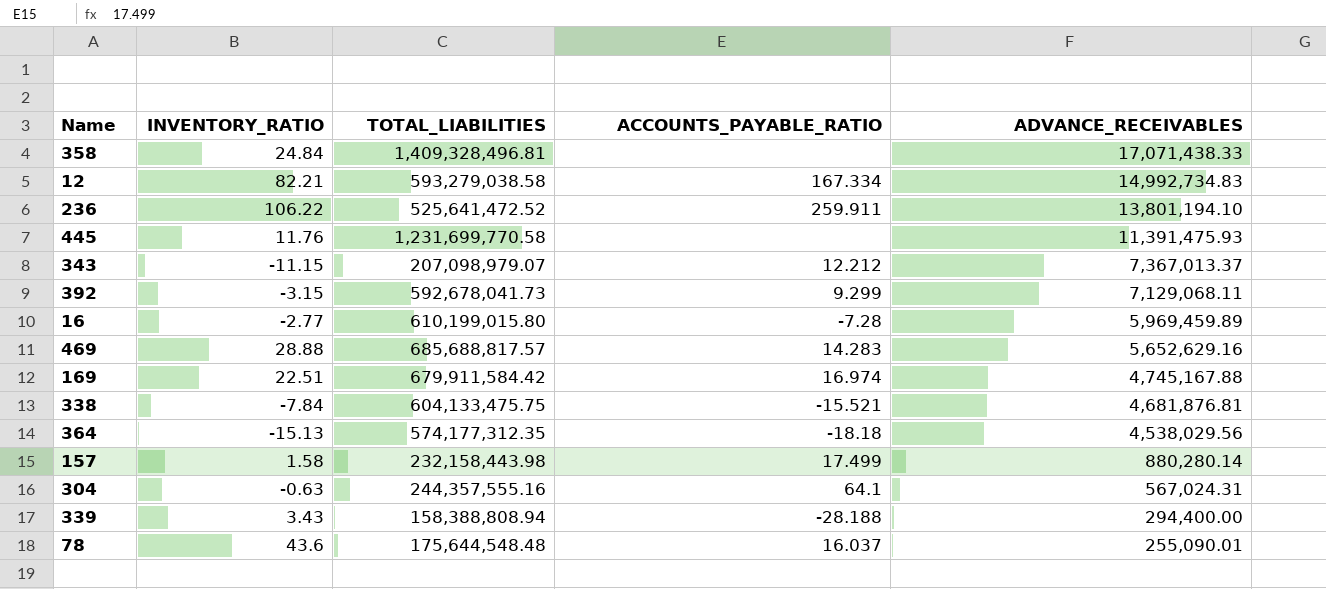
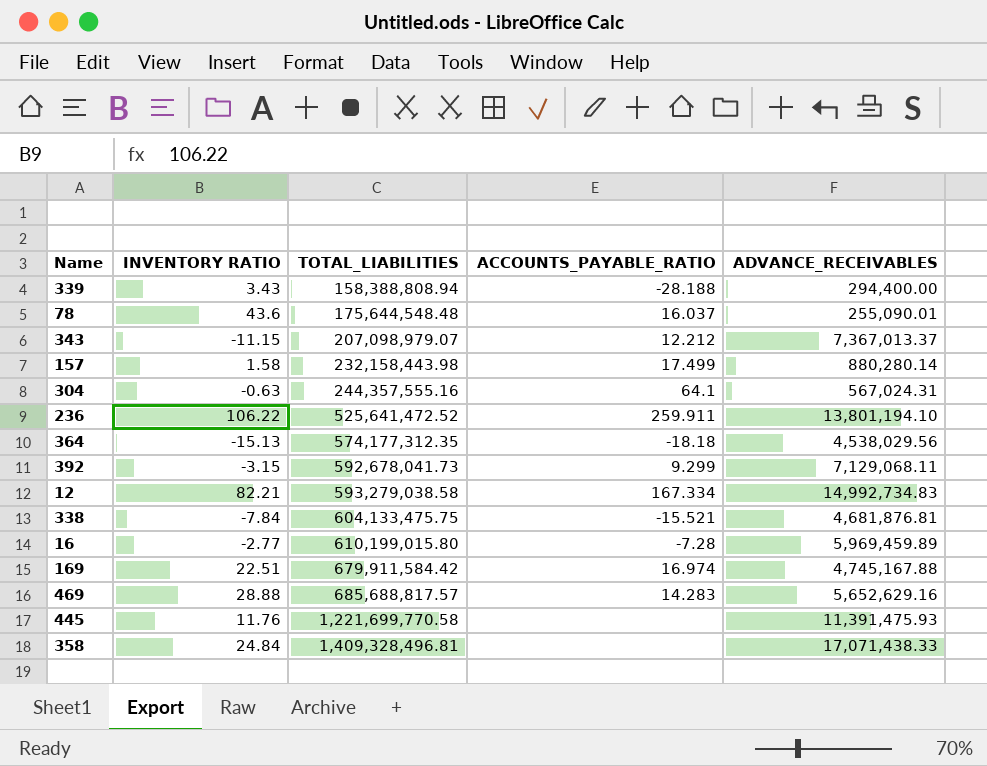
row order: ADVANCE_RECEIVABLES descending -> TOTAL_LIABILITIES ascending
column name: INVENTORY_RATIO -> INVENTORY RATIO
445 | TOTAL_LIABILITIES: 1,231,699,770.58 -> 1,221,699,770.58

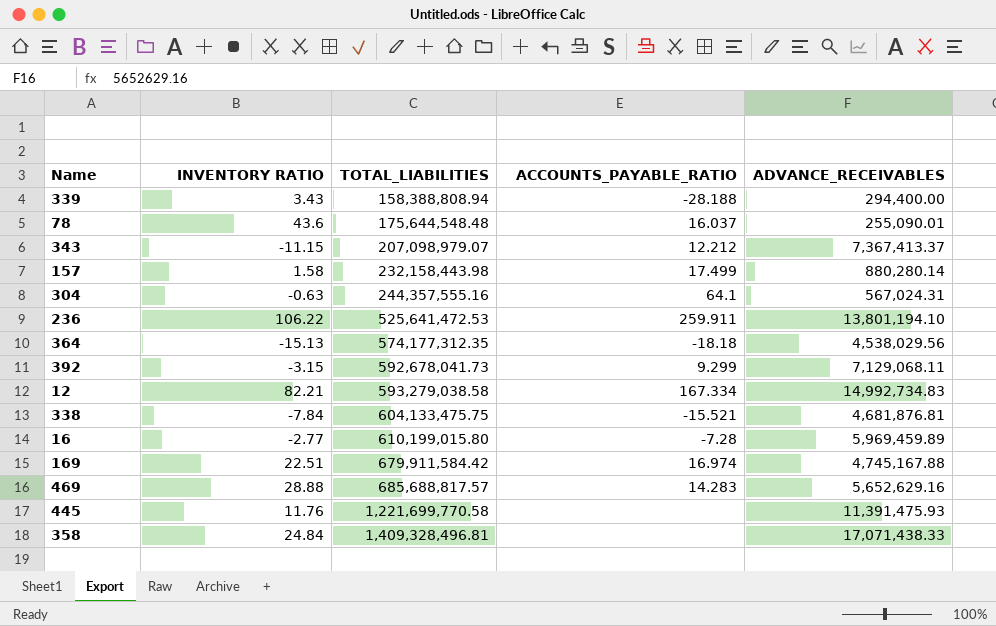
343 | ADVANCE_RECEIVABLES: 7,367,013.37 -> 7,367,413.37
236 | TOTAL_LIABILITIES: 525,641,472.52 -> 525,641,472.53

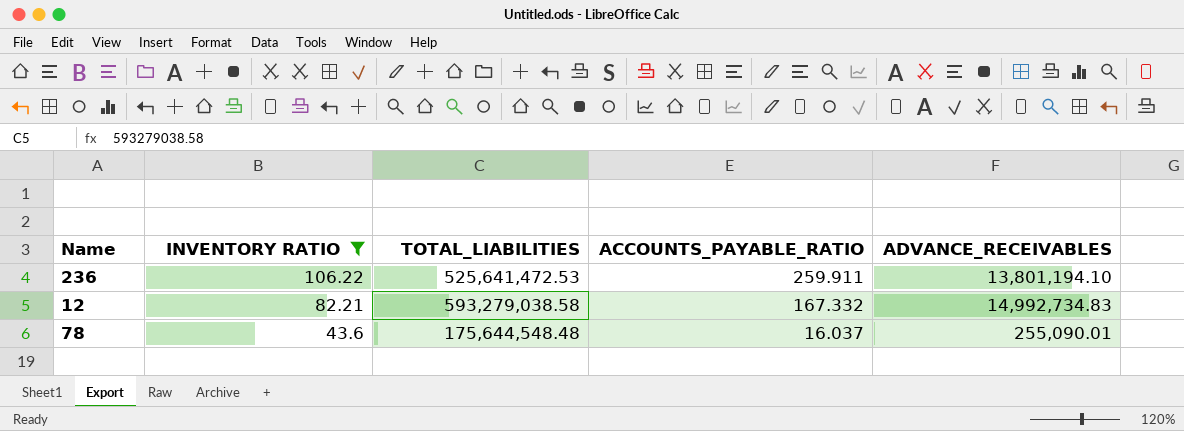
filter: none -> INVENTORY RATIO >= 43.6
row order: TOTAL_LIABILITIES ascending -> INVENTORY RATIO descending
12 | ACCOUNTS_PAYABLE_RATIO: 167.334 -> 167.332

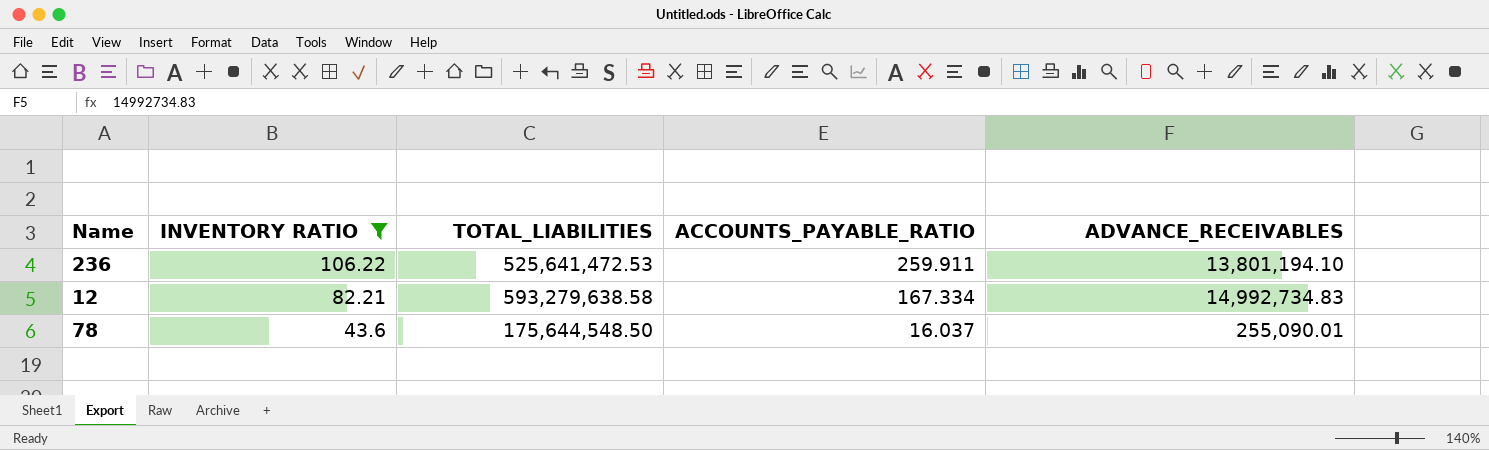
12 | TOTAL_LIABILITIES: 593,279,038.58 -> 593,279,638.58
12 | ACCOUNTS_PAYABLE_RATIO: 167.332 -> 167.334
78 | TOTAL_LIABILITIES: 175,644,548.48 -> 175,644,548.50

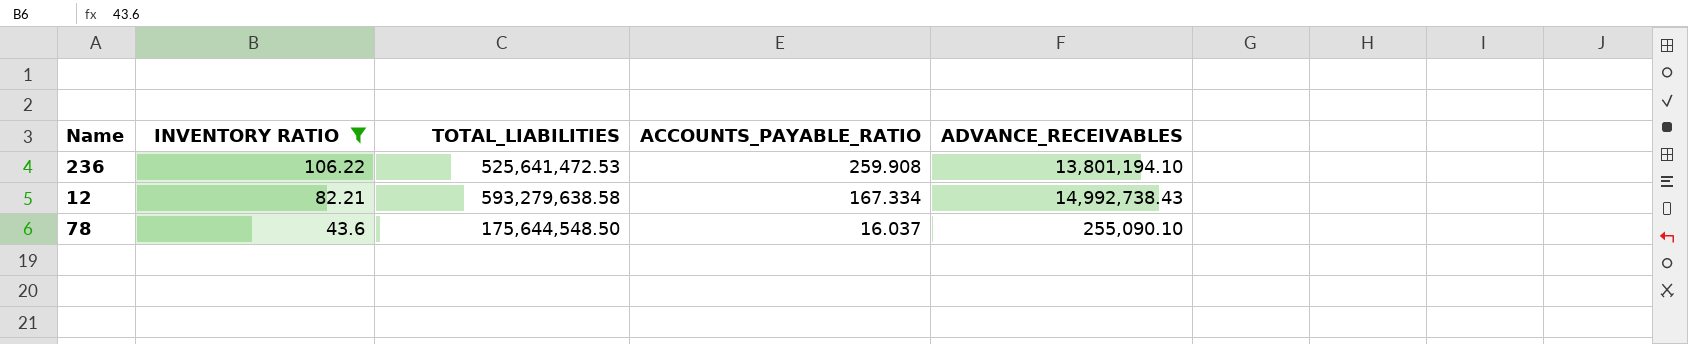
236 | ACCOUNTS_PAYABLE_RATIO: 259.911 -> 259.908
12 | ADVANCE_RECEIVABLES: 14,992,734.83 -> 14,992,738.43
78 | ADVANCE_RECEIVABLES: 255,090.01 -> 255,090.10

